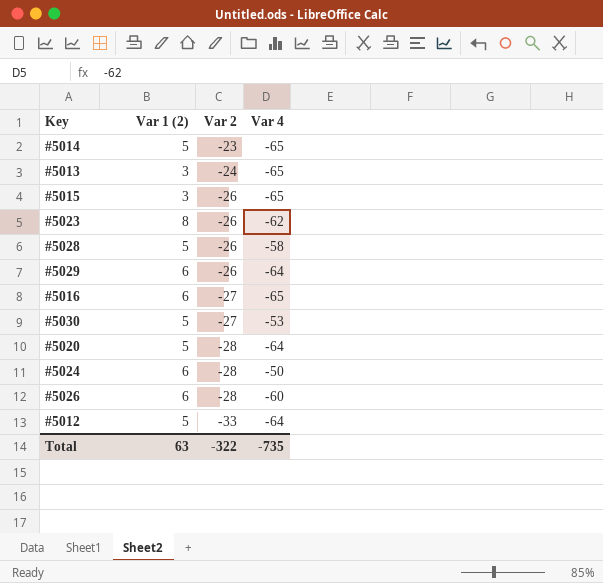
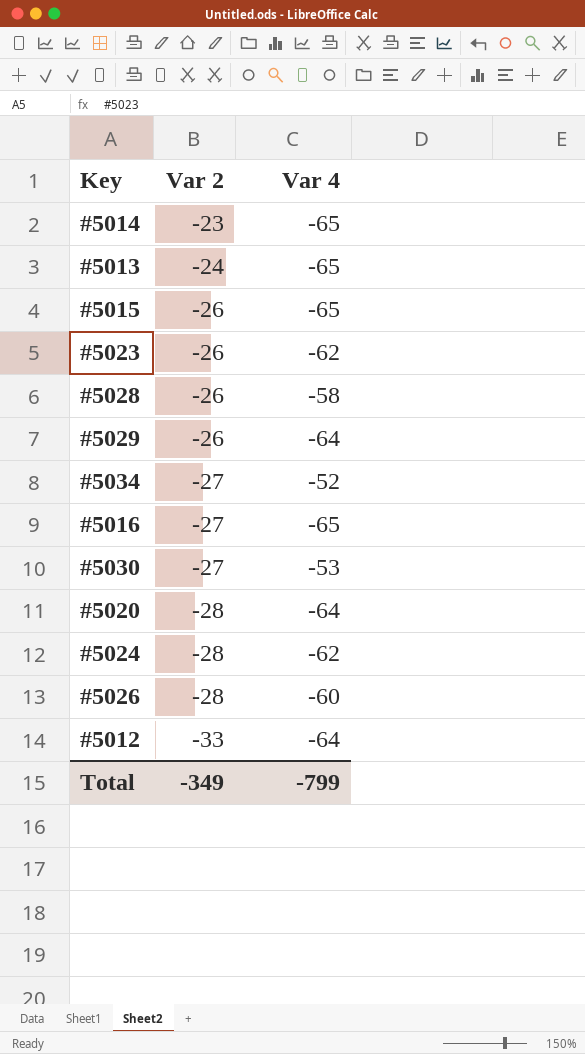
column Var 1 (2) | position: 2 -> none
row #5034: none -> -27 | -52
#5024 | Var 4: -50 -> -62
Total | Var 2: -322 -> -349
Total | Var 4: -735 -> -799

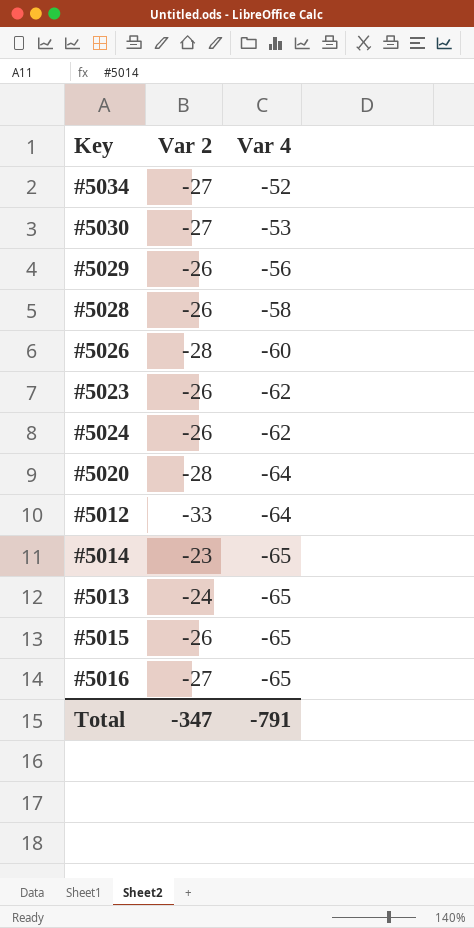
row order: Var 2 descending -> Var 4 descending
#5029 | Var 4: -64 -> -56
#5024 | Var 2: -28 -> -26
Total | Var 2: -349 -> -347
Total | Var 4: -799 -> -791

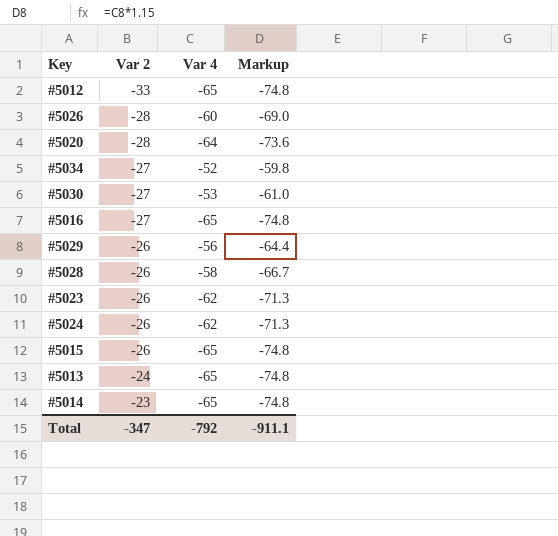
row order: Var 4 descending -> Var 2 ascending
column Markup | formula: none -> [Var 4] * 1.15
#5012 | Var 4: -64 -> -65
Total | Var 4: -791 -> -792

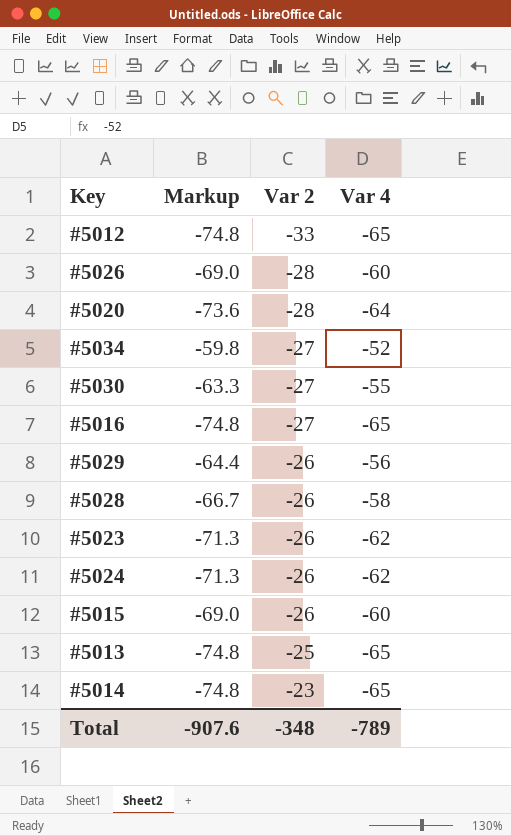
column Markup | position: 4 -> 2
#5030 | Markup: -61.0 -> -63.3
#5030 | Var 4: -53 -> -55
#5015 | Markup: -74.8 -> -69.0
#5015 | Var 4: -65 -> -60
#5013 | Var 2: -24 -> -25
Total | Markup: -911.1 -> -907.6
Total | Var 2: -347 -> -348
Total | Var 4: -792 -> -789

